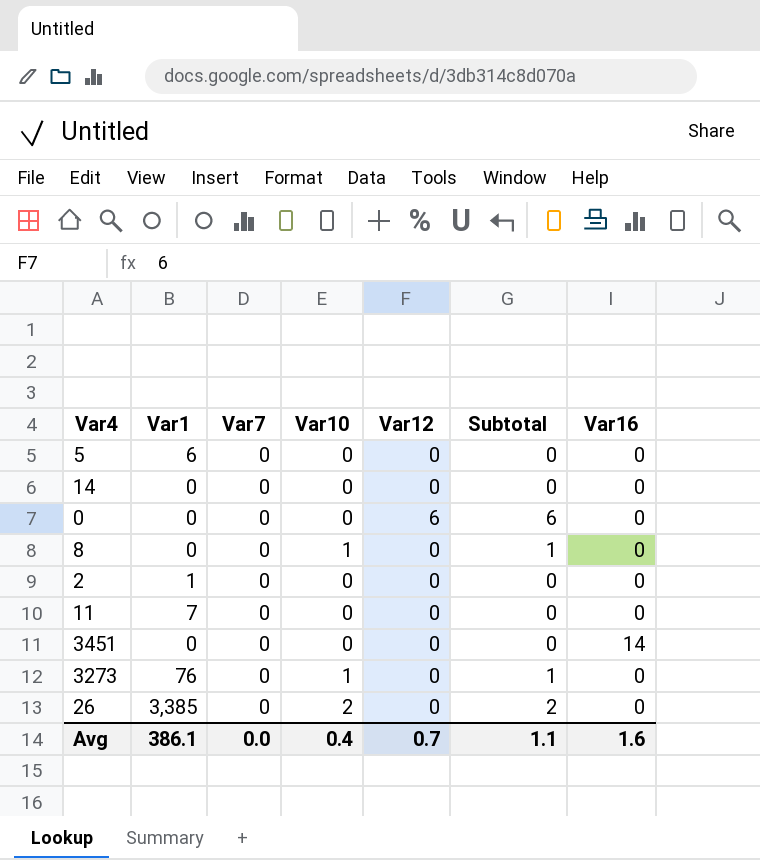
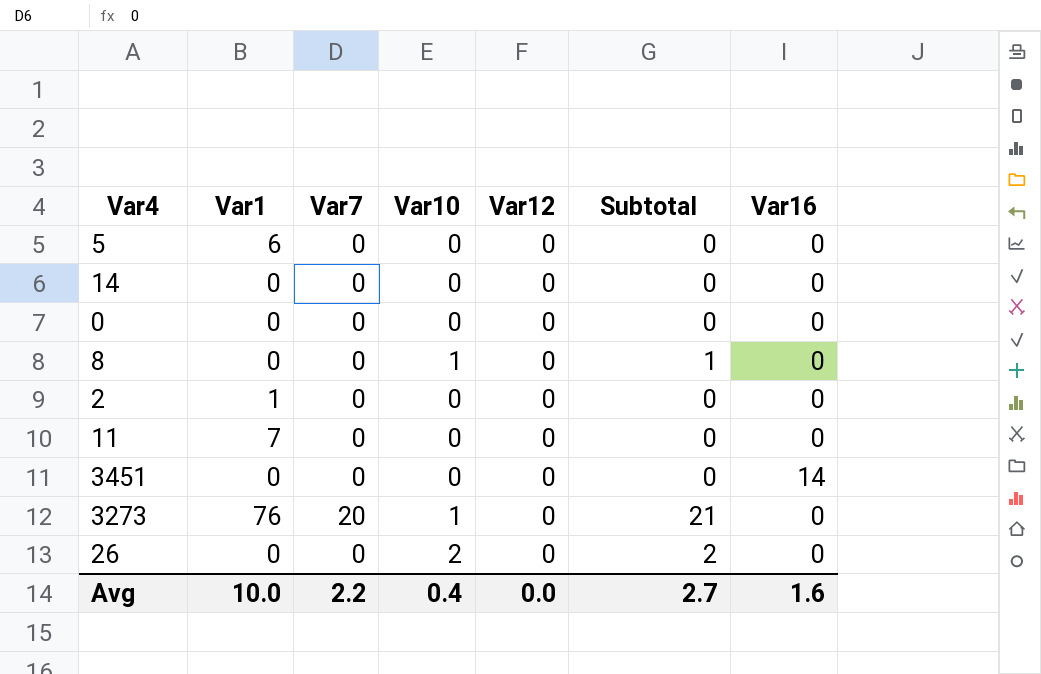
0 | Var12: 6 -> 0
0 | Subtotal: 6 -> 0
3273 | Var7: 0 -> 20
3273 | Subtotal: 1 -> 21
26 | Var1: 3,385 -> 0
Avg | Var1: 386.1 -> 10.0
Avg | Var7: 0.0 -> 2.2
Avg | Var12: 0.7 -> 0.0
Avg | Subtotal: 1.1 -> 2.7

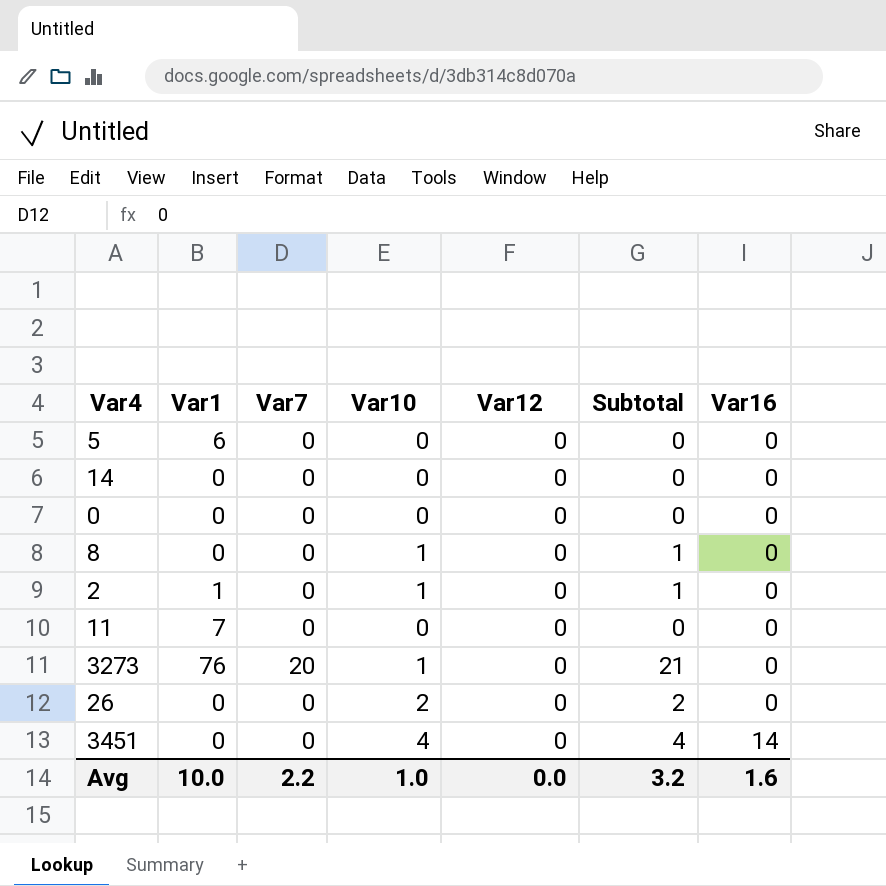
row order: none -> Var16 ascending
2 | Var10: 0 -> 1
2 | Subtotal: 0 -> 1
3451 | Var10: 0 -> 4
3451 | Subtotal: 0 -> 4
Avg | Var10: 0.4 -> 1.0
Avg | Subtotal: 2.7 -> 3.2

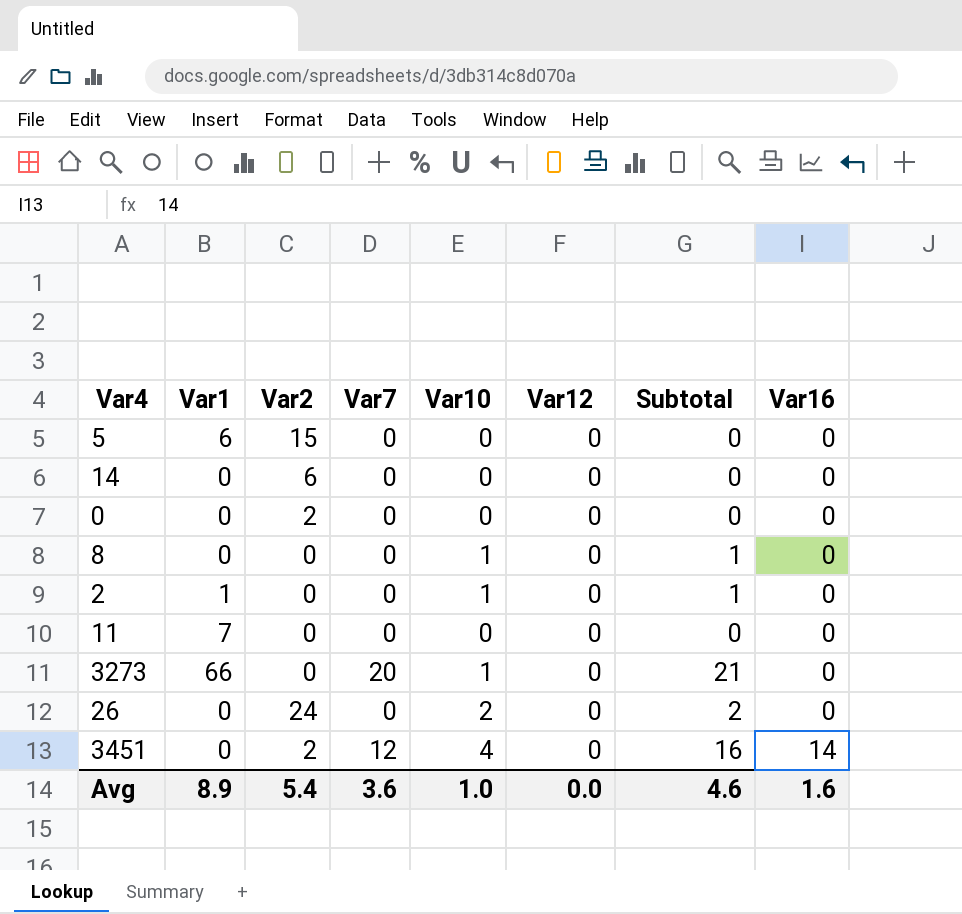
column Var2 | position: none -> 3
3273 | Var1: 76 -> 66
3451 | Var7: 0 -> 12
3451 | Subtotal: 4 -> 16
Avg | Var1: 10.0 -> 8.9
Avg | Var7: 2.2 -> 3.6
Avg | Subtotal: 3.2 -> 4.6

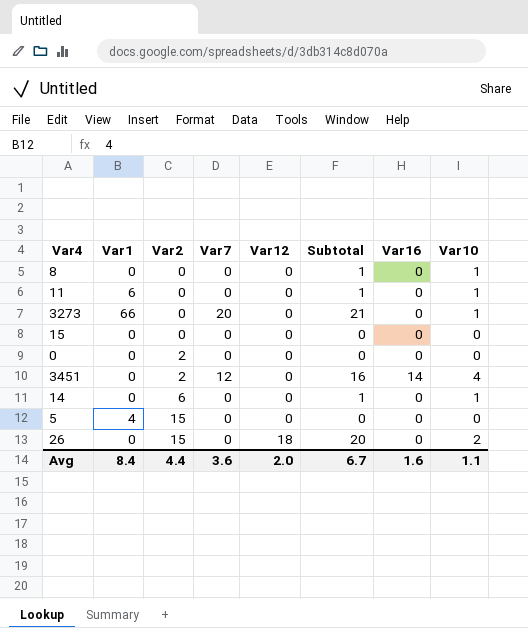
row order: Var16 ascending -> Var2 ascending
column Var10 | position: 5 -> 8
row 2: 1 | 0 | 0 | 1 | 0 | 1 | 0 -> none
11 | Var1: 7 -> 6
11 | Subtotal: 0 -> 1
11 | Var10: 0 -> 1
row 15: none -> 0 | 0 | 0 | 0 | 0 | 0 | 0
14 | Subtotal: 0 -> 1
14 | Var10: 0 -> 1
5 | Var1: 6 -> 4
26 | Var2: 24 -> 15
26 | Var12: 0 -> 18
26 | Subtotal: 2 -> 20
Avg | Var1: 8.9 -> 8.4
Avg | Var2: 5.4 -> 4.4
Avg | Var12: 0.0 -> 2.0
Avg | Subtotal: 4.6 -> 6.7
Avg | Var10: 1.0 -> 1.1

